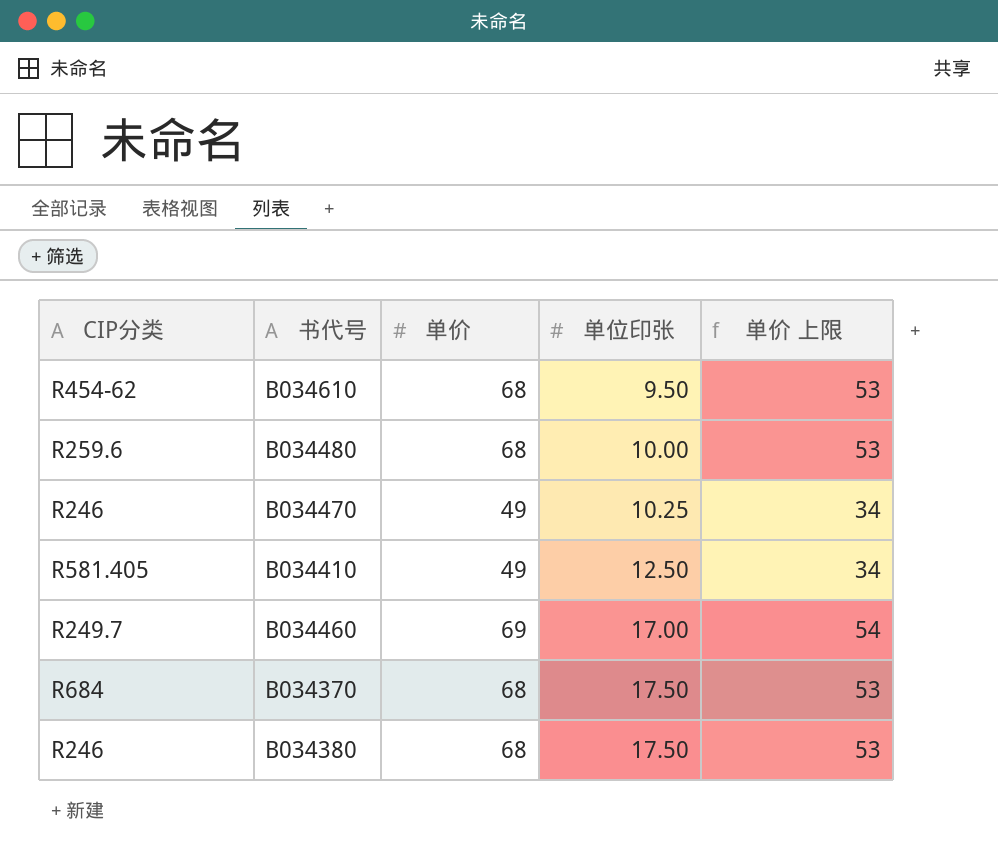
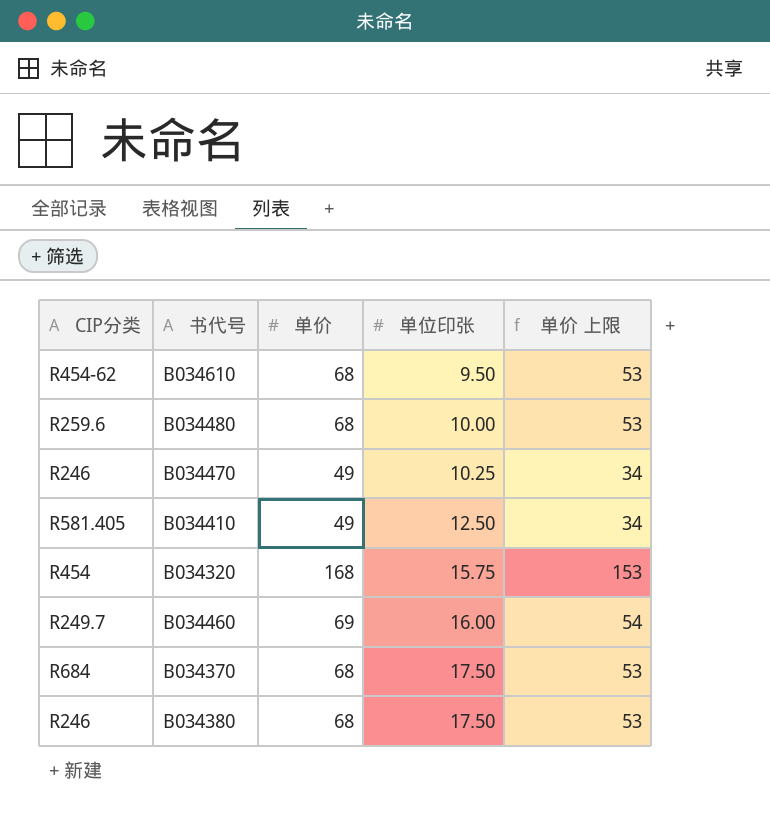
row B034320: none -> R454 | 168 | 15.75 | 153
B034460 | 单位印张: 17.00 -> 16.00

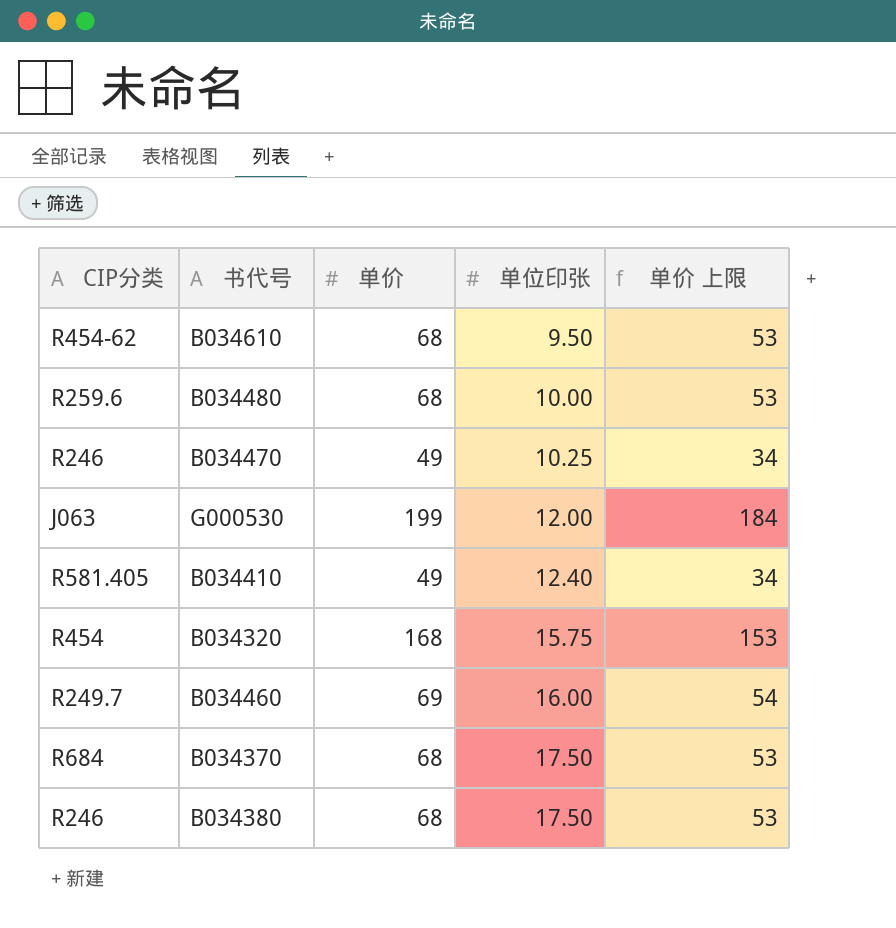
row G000530: none -> J063 | 199 | 12.00 | 184
B034410 | 单位印张: 12.50 -> 12.40

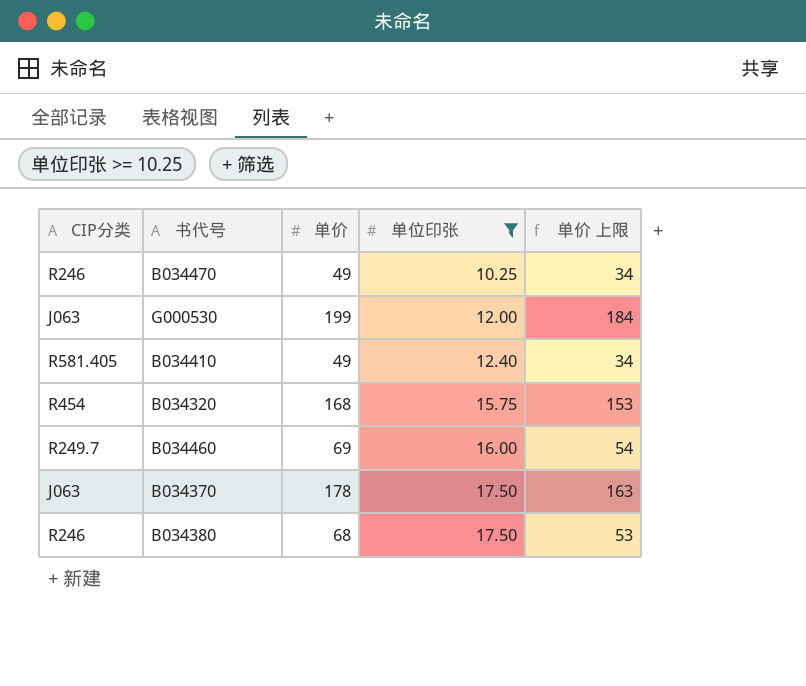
filter: none -> 单位印张 >= 10.25
B034370 | CIP分类: R684 -> J063
B034370 | 单价: 68 -> 178
B034370 | 单价 上限: 53 -> 163

